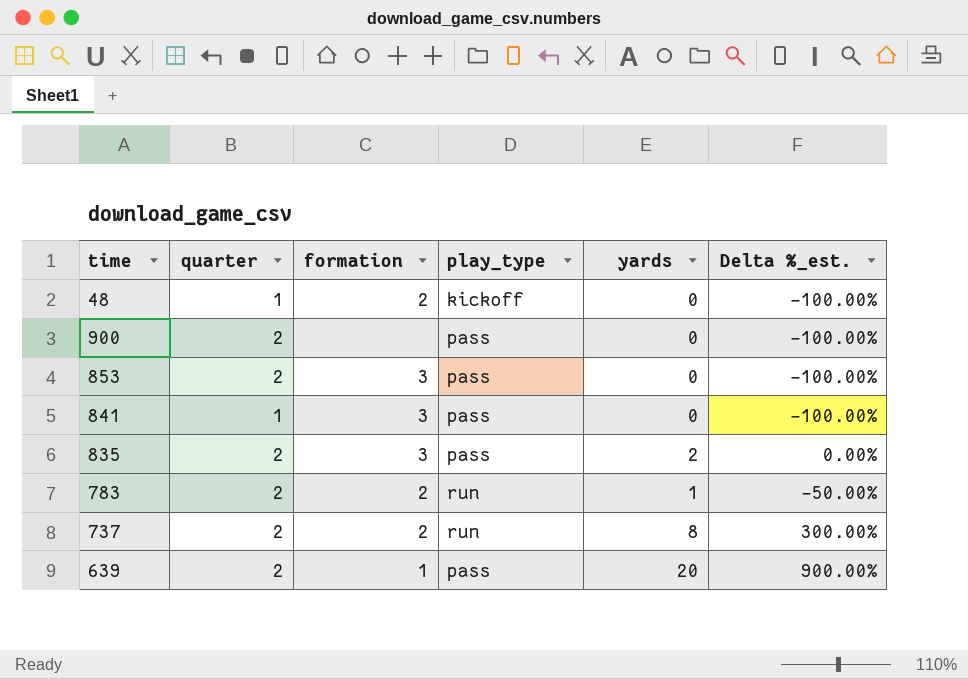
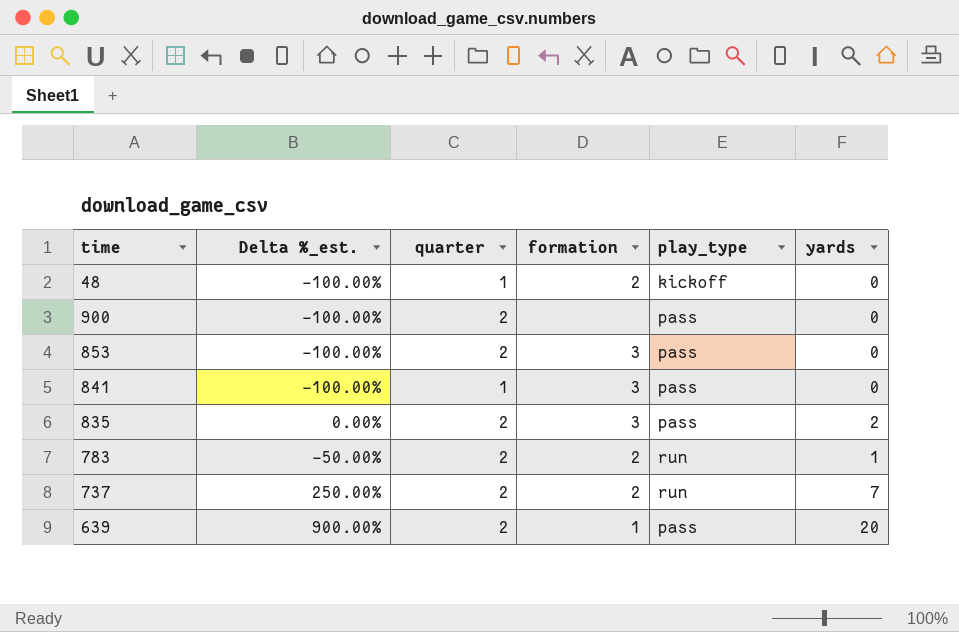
column Delta %_est. | position: 6 -> 2
737 | Delta %_est.: 300.00% -> 250.00%
737 | yards: 8 -> 7

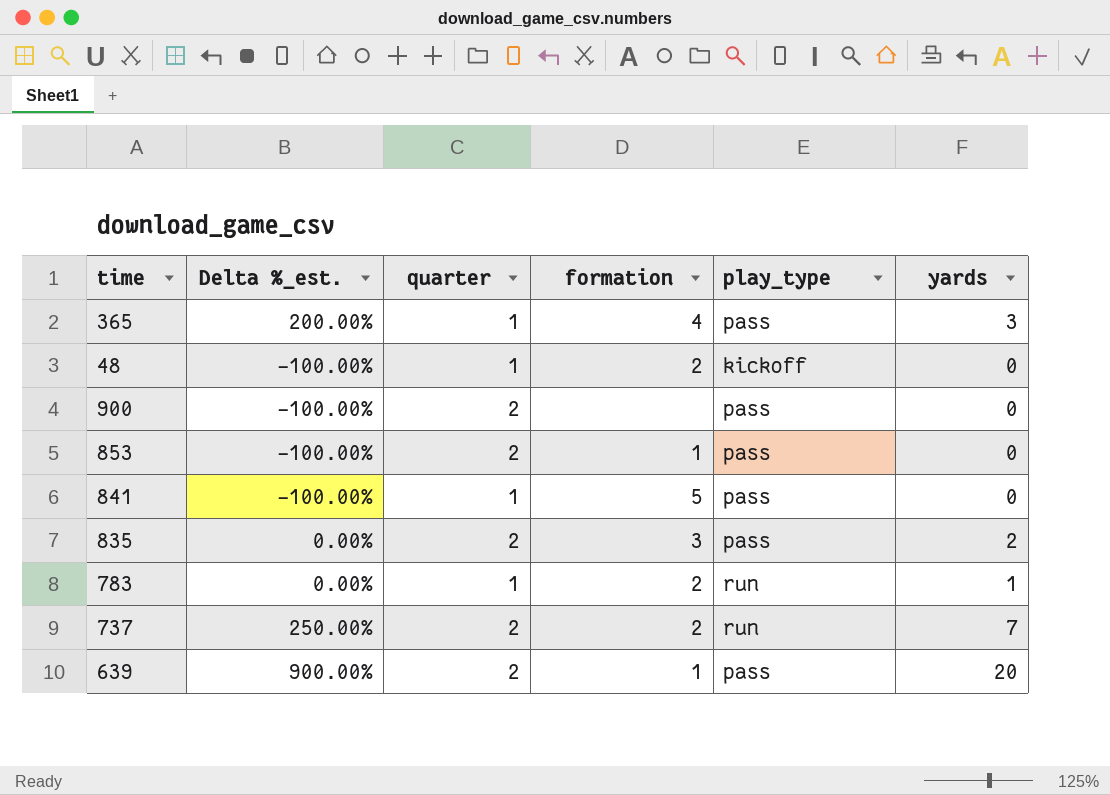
row 365: none -> 200.00% | 1 | 4 | pass | 3
853 | formation: 3 -> 1
841 | formation: 3 -> 5
783 | Delta %_est.: -50.00% -> 0.00%
783 | quarter: 2 -> 1

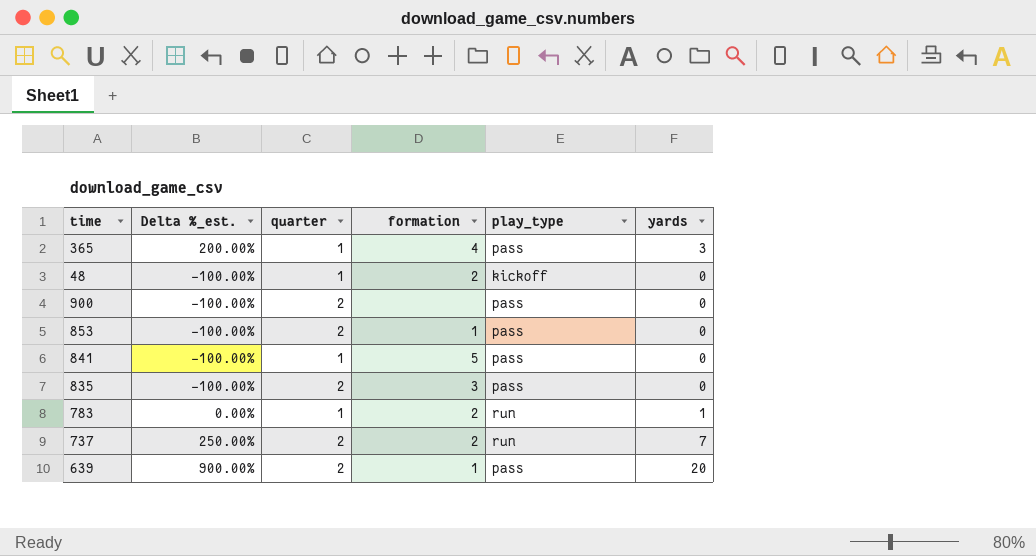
835 | Delta %_est.: 0.00% -> -100.00%
835 | yards: 2 -> 0

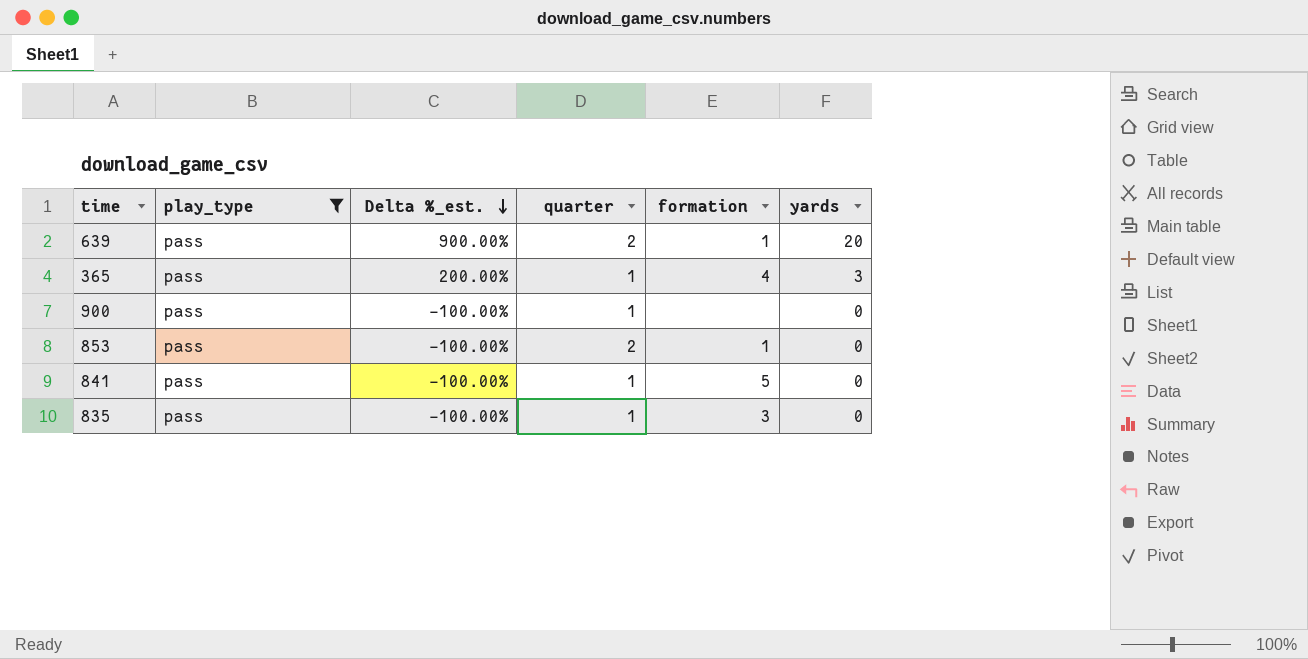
filter: none -> play_type = pass
row order: none -> Delta %_est. descending
column play_type | position: 5 -> 2
900 | quarter: 2 -> 1
835 | quarter: 2 -> 1

